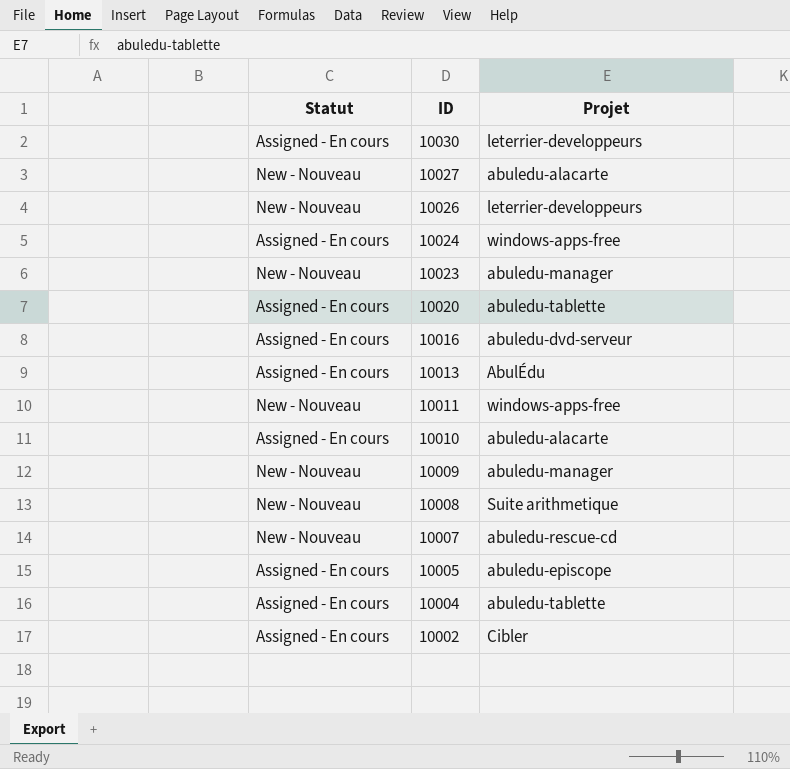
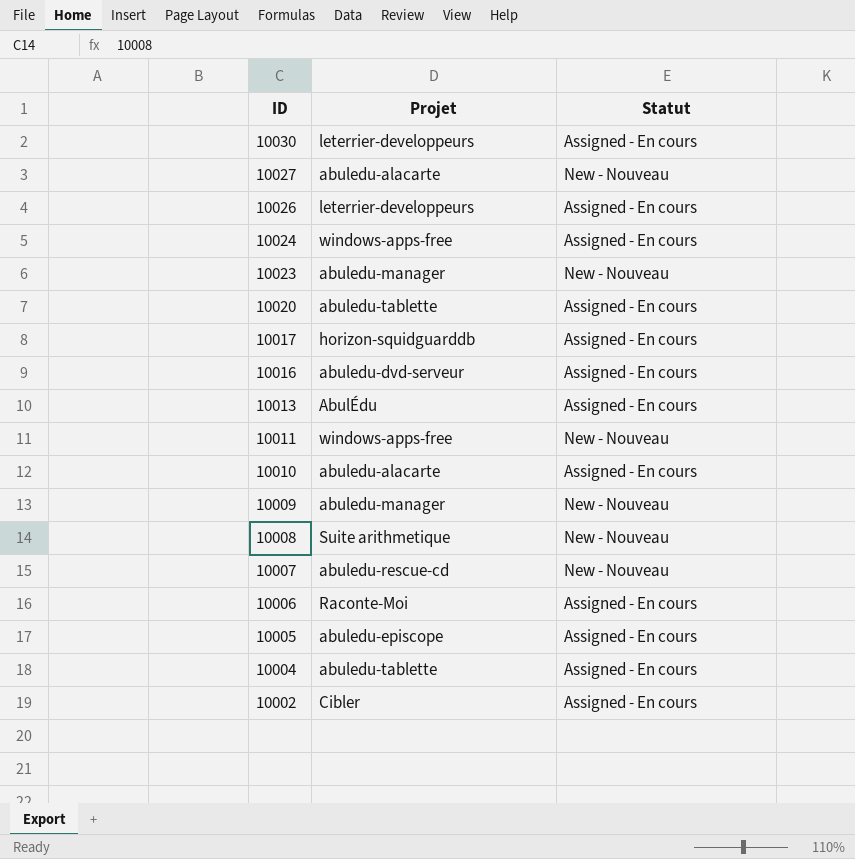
column Statut | position: 1 -> 3
10026 | Statut: New - Nouveau -> Assigned - En cours
row 10017: none -> horizon-squidguarddb | Assigned - En cours
row 10006: none -> Raconte-Moi | Assigned - En cours

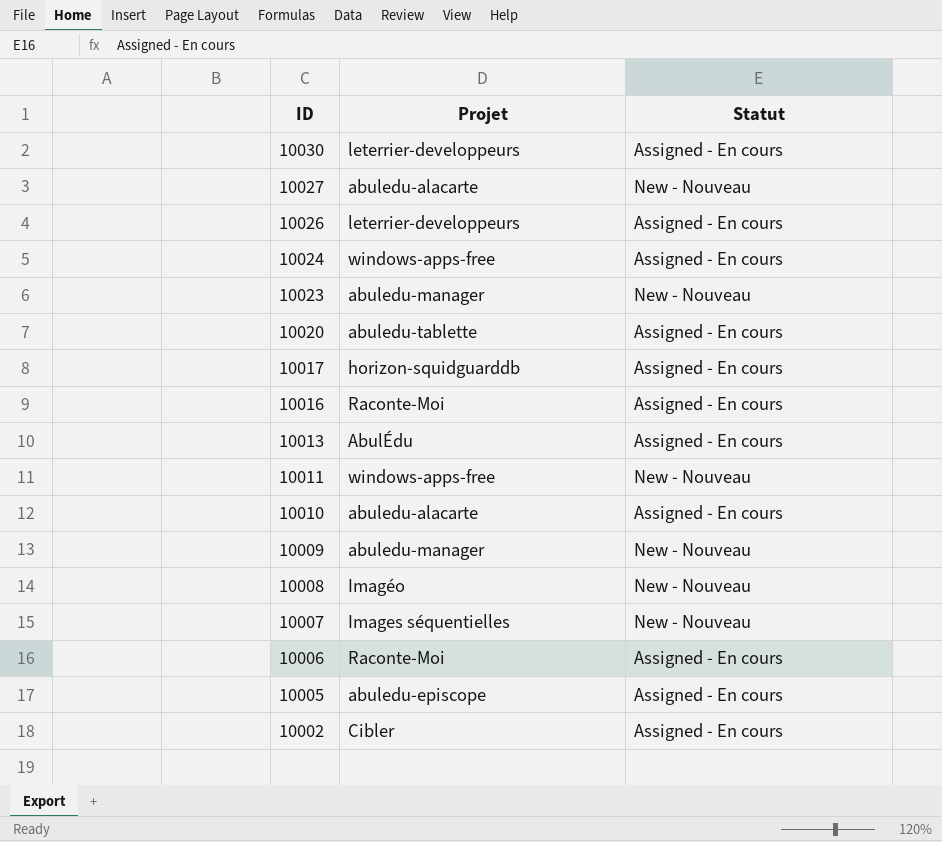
row 10004: abuledu-tablette | Assigned - En cours -> none
10016 | Projet: abuledu-dvd-serveur -> Raconte-Moi
10008 | Projet: Suite arithmetique -> Imagéo
10007 | Projet: abuledu-rescue-cd -> Images séquentielles

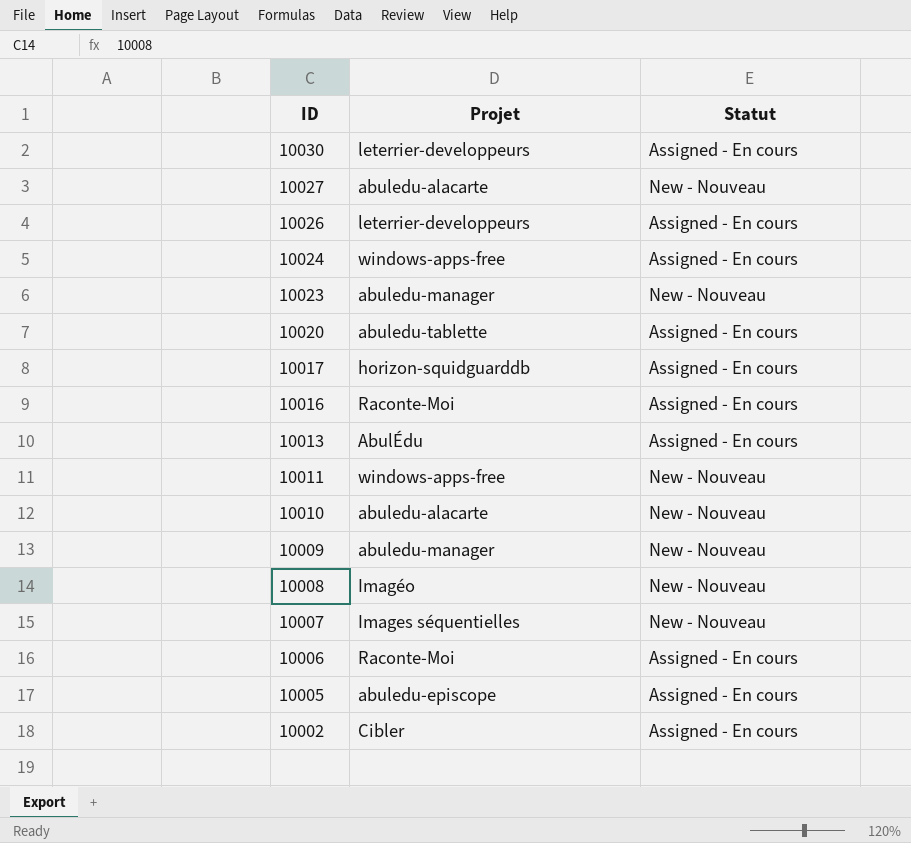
10010 | Statut: Assigned - En cours -> New - Nouveau

